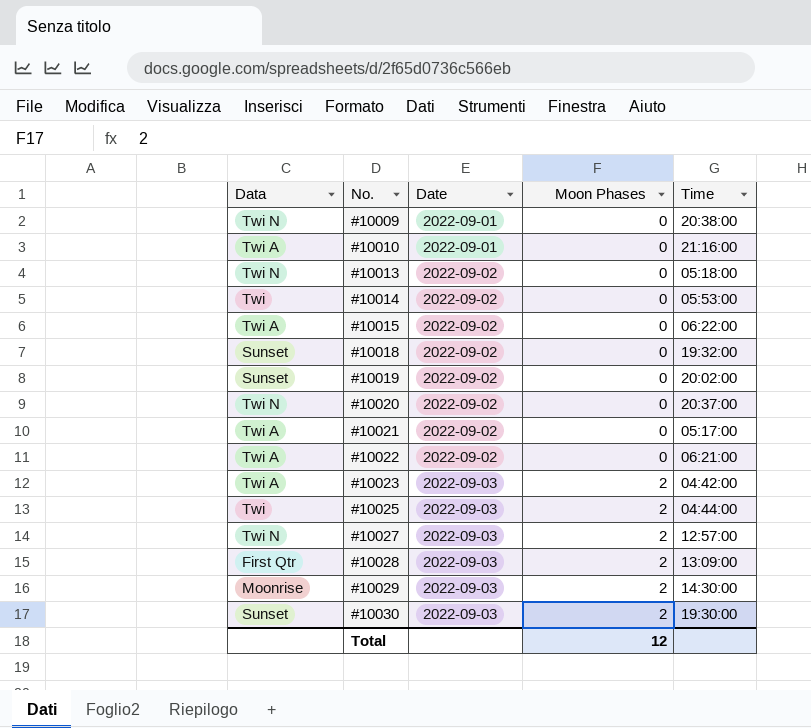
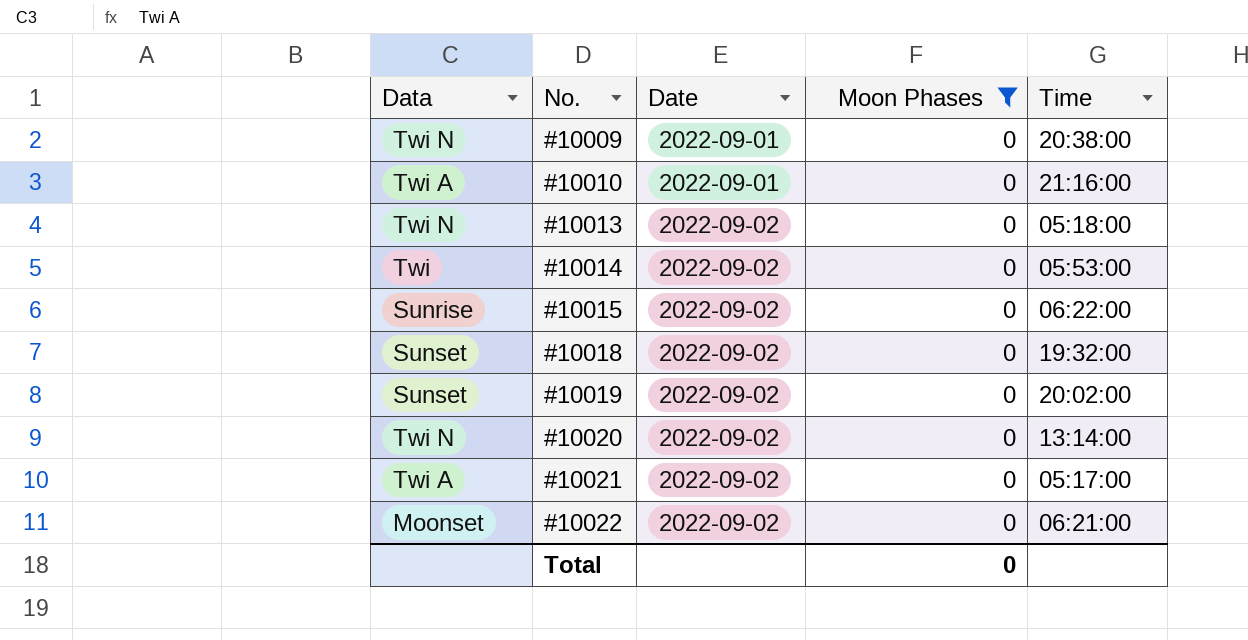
filter: none -> Moon Phases = 0
#10015 | Data: Twi A -> Sunrise
#10020 | Time: 20:37:00 -> 13:14:00
#10022 | Data: Twi A -> Moonset
Total | Moon Phases: 12 -> 0

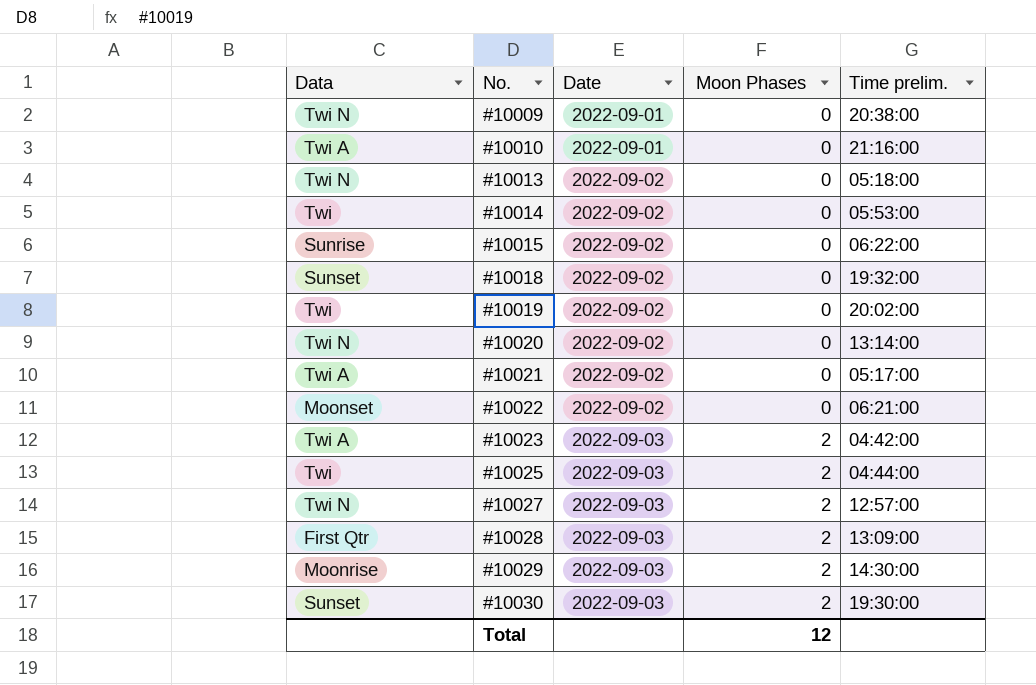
filter: Moon Phases = 0 -> none
column name: Time -> Time prelim.
#10019 | Data: Sunset -> Twi
Total | Moon Phases: 0 -> 12

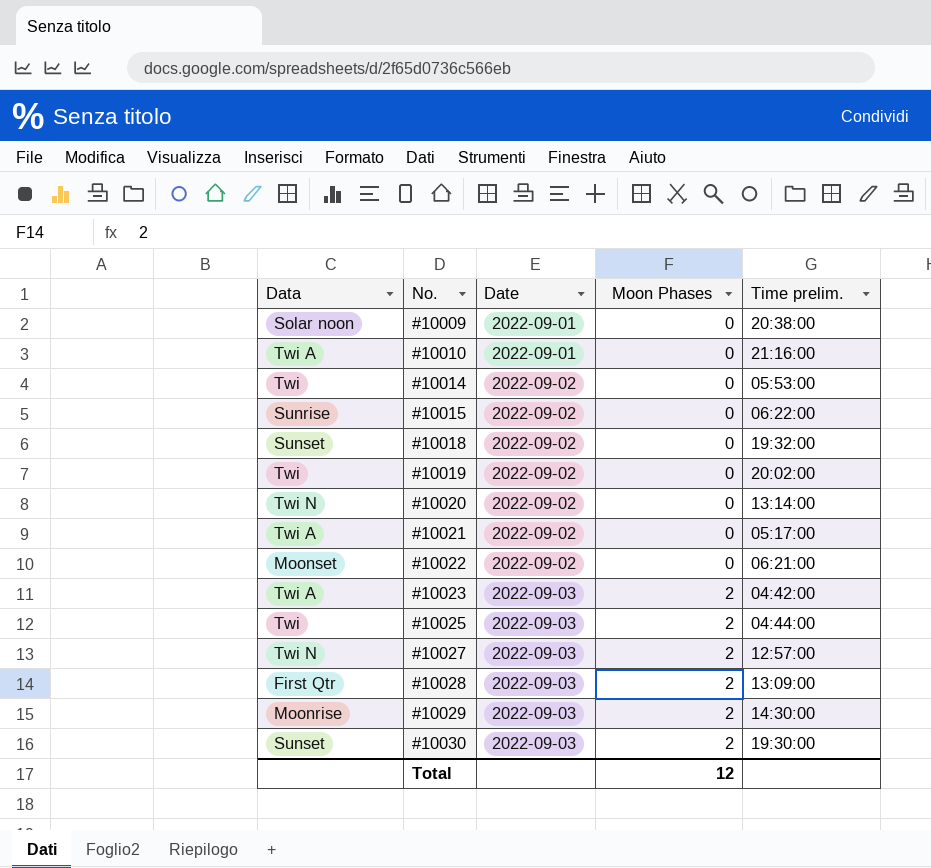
row #10013: Twi N | 2022-09-02 | 0 | 05:18:00 -> none
#10009 | Data: Twi N -> Solar noon

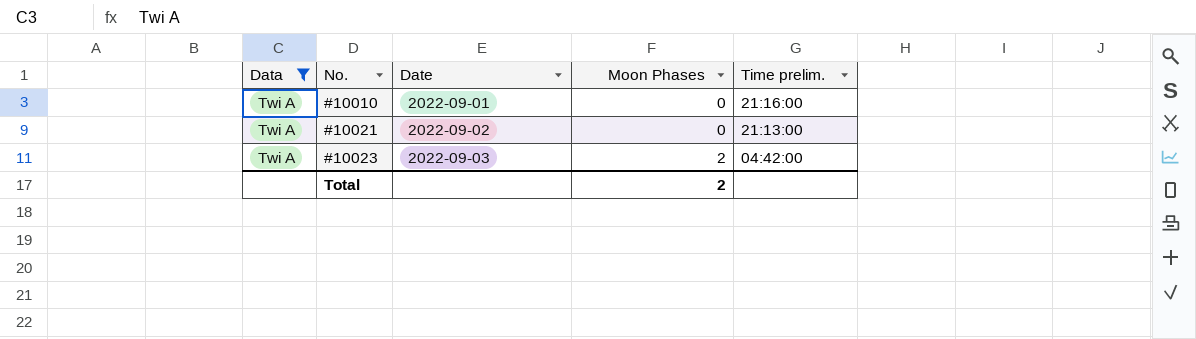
filter: none -> Data = Twi A
#10021 | Time prelim.: 05:17:00 -> 21:13:00
Total | Moon Phases: 12 -> 2

